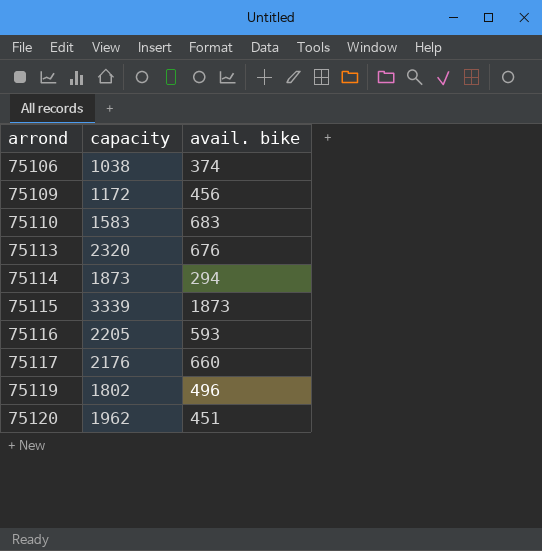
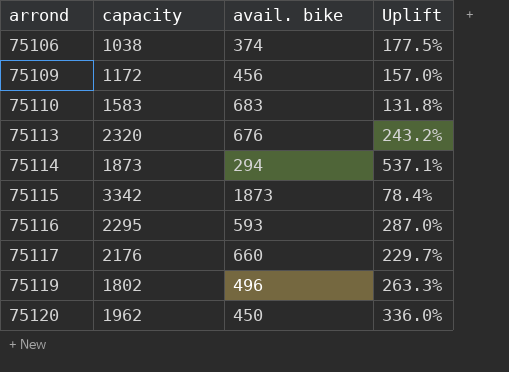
column Uplift | formula: none -> ([capacity] - [avail. bike]) / [avail. bike]
75115 | capacity: 3339 -> 3342
75116 | capacity: 2205 -> 2295
75120 | avail. bike: 451 -> 450

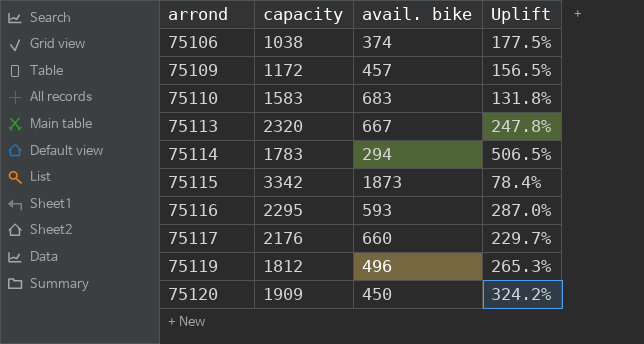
75109 | avail. bike: 456 -> 457
75109 | Uplift: 157.0% -> 156.5%
75113 | avail. bike: 676 -> 667
75113 | Uplift: 243.2% -> 247.8%
75114 | capacity: 1873 -> 1783
75114 | Uplift: 537.1% -> 506.5%
75119 | capacity: 1802 -> 1812
75119 | Uplift: 263.3% -> 265.3%
75120 | capacity: 1962 -> 1909
75120 | Uplift: 336.0% -> 324.2%

